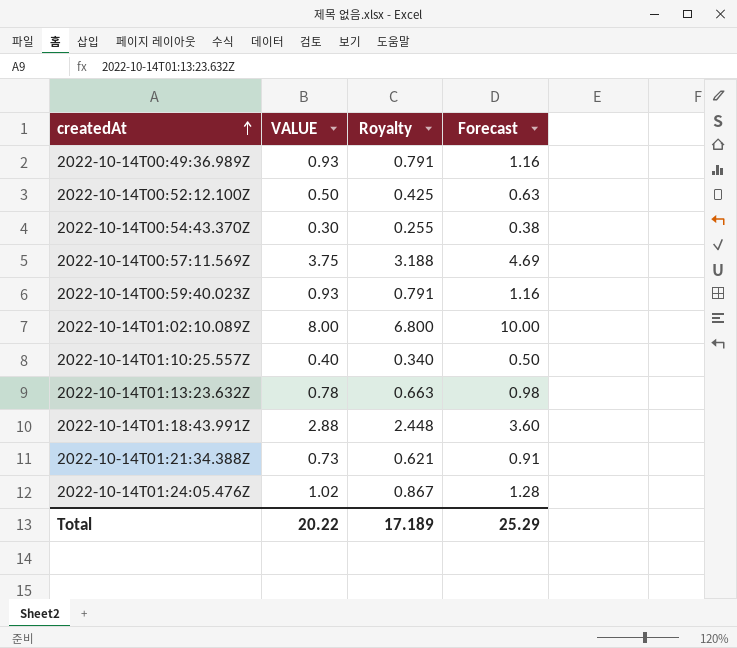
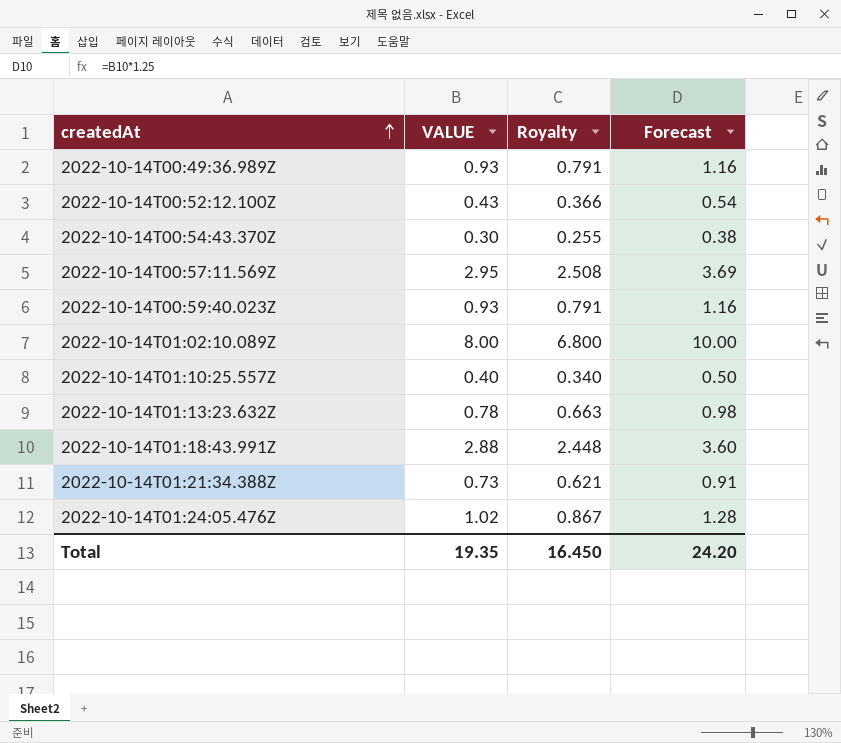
2022-10-14T00:52:12.100Z | VALUE: 0.50 -> 0.43
2022-10-14T00:52:12.100Z | Royalty: 0.425 -> 0.366
2022-10-14T00:52:12.100Z | Forecast: 0.63 -> 0.54
2022-10-14T00:57:11.569Z | VALUE: 3.75 -> 2.95
2022-10-14T00:57:11.569Z | Royalty: 3.188 -> 2.508
2022-10-14T00:57:11.569Z | Forecast: 4.69 -> 3.69
Total | VALUE: 20.22 -> 19.35
Total | Royalty: 17.189 -> 16.450
Total | Forecast: 25.29 -> 24.20

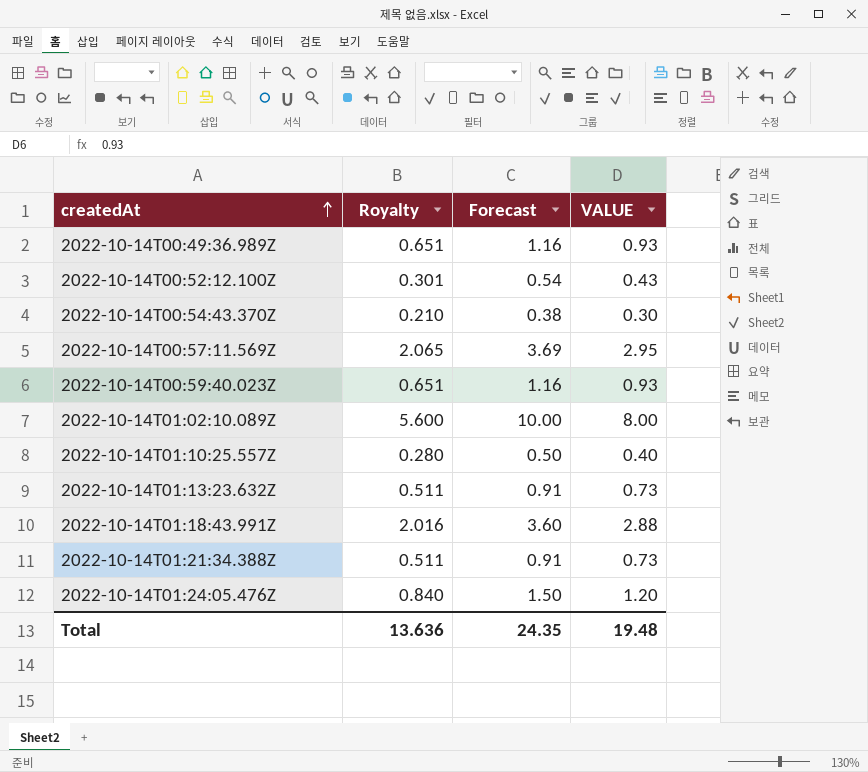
column Royalty | formula: [VALUE] * 0.85 -> [VALUE] * 0.7
column VALUE | position: 2 -> 4
2022-10-14T01:13:23.632Z | Forecast: 0.98 -> 0.91
2022-10-14T01:13:23.632Z | VALUE: 0.78 -> 0.73
2022-10-14T01:24:05.476Z | Forecast: 1.28 -> 1.50
2022-10-14T01:24:05.476Z | VALUE: 1.02 -> 1.20
Total | Royalty: 16.450 -> 13.636
Total | Forecast: 24.20 -> 24.35
Total | VALUE: 19.35 -> 19.48

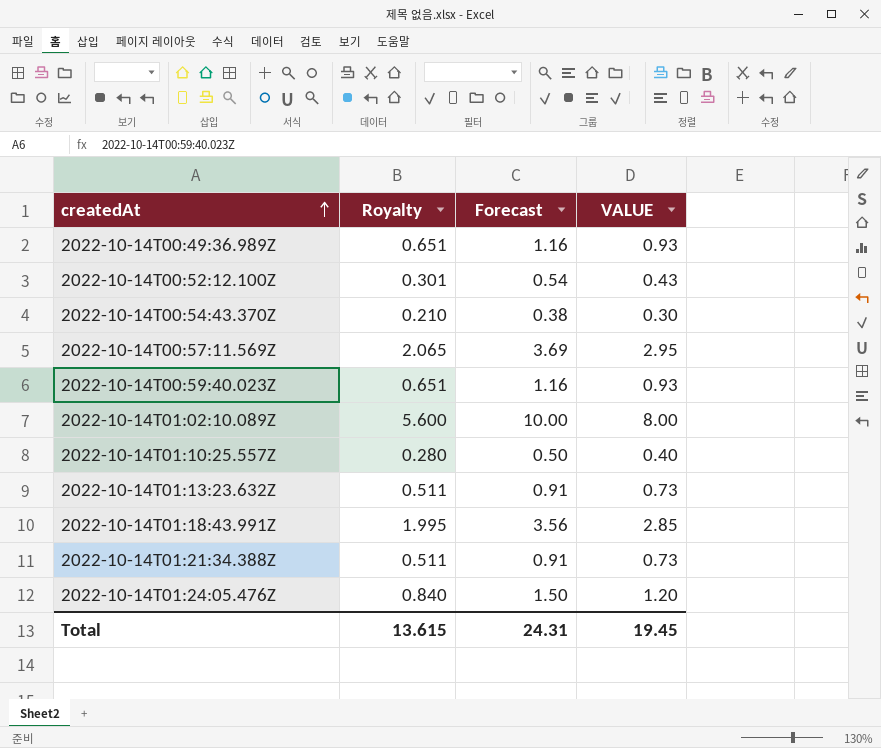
2022-10-14T01:18:43.991Z | Royalty: 2.016 -> 1.995
2022-10-14T01:18:43.991Z | Forecast: 3.60 -> 3.56
2022-10-14T01:18:43.991Z | VALUE: 2.88 -> 2.85
Total | Royalty: 13.636 -> 13.615
Total | Forecast: 24.35 -> 24.31
Total | VALUE: 19.48 -> 19.45

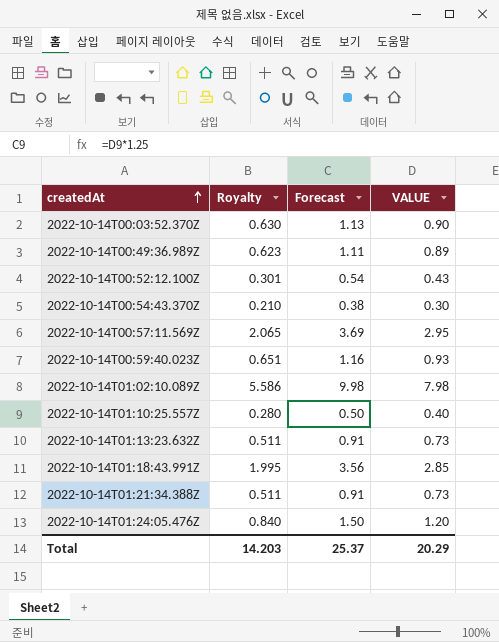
row 2022-10-14T00:03:52.370Z: none -> 0.630 | 1.13 | 0.90
2022-10-14T00:49:36.989Z | Royalty: 0.651 -> 0.623
2022-10-14T00:49:36.989Z | Forecast: 1.16 -> 1.11
2022-10-14T00:49:36.989Z | VALUE: 0.93 -> 0.89
2022-10-14T01:02:10.089Z | Royalty: 5.600 -> 5.586
2022-10-14T01:02:10.089Z | Forecast: 10.00 -> 9.98
2022-10-14T01:02:10.089Z | VALUE: 8.00 -> 7.98
Total | Royalty: 13.615 -> 14.203
Total | Forecast: 24.31 -> 25.37
Total | VALUE: 19.45 -> 20.29

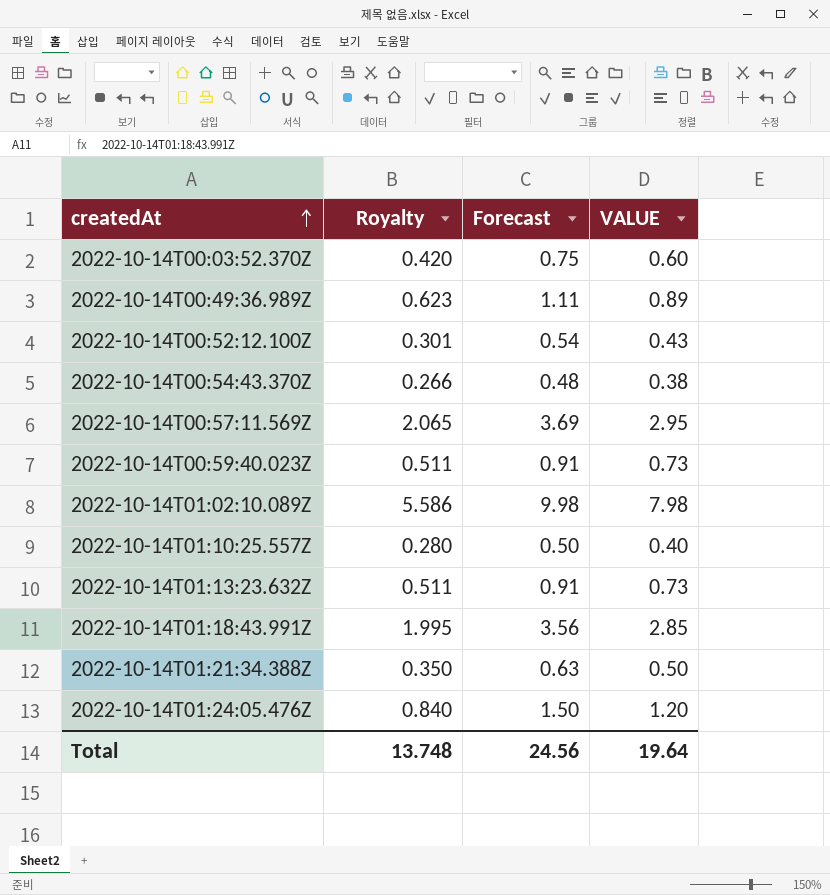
2022-10-14T00:03:52.370Z | Royalty: 0.630 -> 0.420
2022-10-14T00:03:52.370Z | Forecast: 1.13 -> 0.75
2022-10-14T00:03:52.370Z | VALUE: 0.90 -> 0.60
2022-10-14T00:54:43.370Z | Royalty: 0.210 -> 0.266
2022-10-14T00:54:43.370Z | Forecast: 0.38 -> 0.48
2022-10-14T00:54:43.370Z | VALUE: 0.30 -> 0.38
2022-10-14T00:59:40.023Z | Royalty: 0.651 -> 0.511
2022-10-14T00:59:40.023Z | Forecast: 1.16 -> 0.91
2022-10-14T00:59:40.023Z | VALUE: 0.93 -> 0.73
2022-10-14T01:21:34.388Z | Royalty: 0.511 -> 0.350
2022-10-14T01:21:34.388Z | Forecast: 0.91 -> 0.63
2022-10-14T01:21:34.388Z | VALUE: 0.73 -> 0.50
Total | Royalty: 14.203 -> 13.748
Total | Forecast: 25.37 -> 24.56
Total | VALUE: 20.29 -> 19.64

